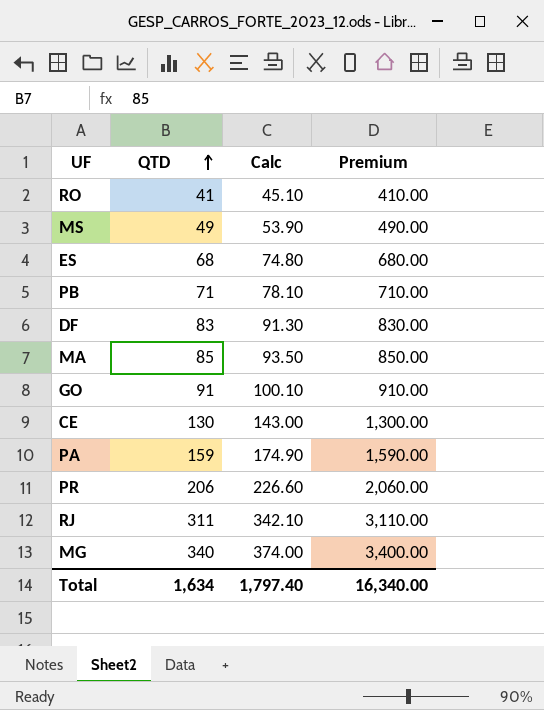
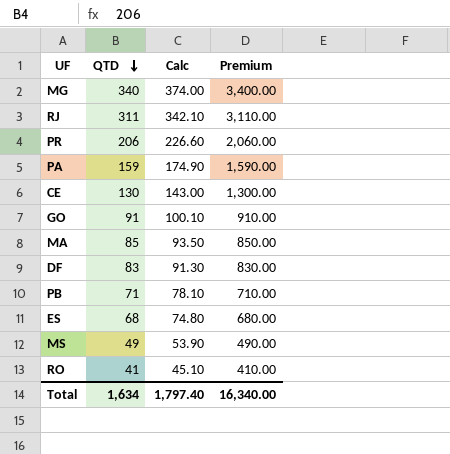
row order: QTD ascending -> QTD descending

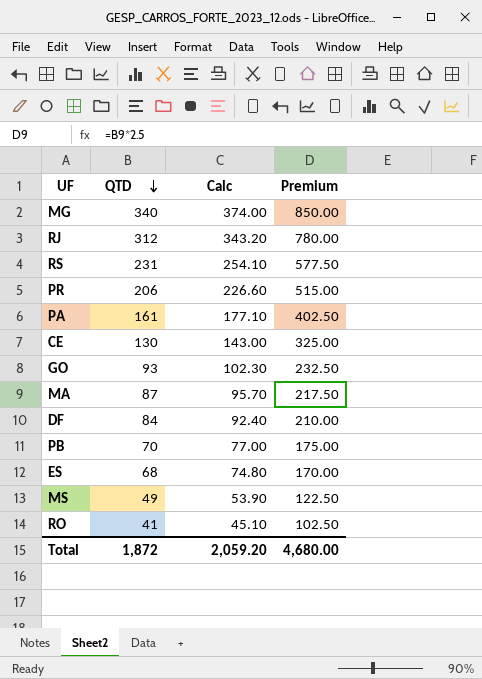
column Premium | formula: [QTD] * 10 -> [QTD] * 2.5
RJ | QTD: 311 -> 312
RJ | Calc: 342.10 -> 343.20
row RS: none -> 231 | 254.10 | 577.50
PA | QTD: 159 -> 161
PA | Calc: 174.90 -> 177.10
GO | QTD: 91 -> 93
GO | Calc: 100.10 -> 102.30
MA | QTD: 85 -> 87
MA | Calc: 93.50 -> 95.70
DF | QTD: 83 -> 84
DF | Calc: 91.30 -> 92.40
PB | QTD: 71 -> 70
PB | Calc: 78.10 -> 77.00
Total | QTD: 1,634 -> 1,872
Total | Calc: 1,797.40 -> 2,059.20
Total | Premium: 16,340.00 -> 4,680.00

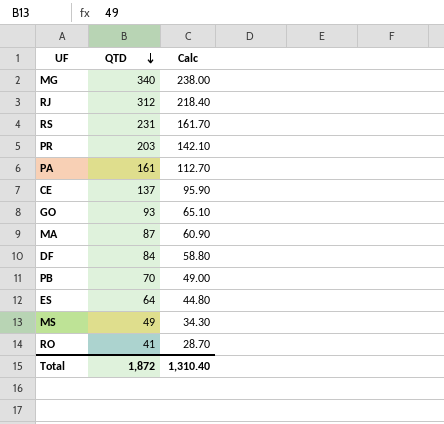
column Premium | formula: [QTD] * 2.5 -> none
column Calc | formula: [QTD] * 1.1 -> [QTD] * 0.7
PR | QTD: 206 -> 203
CE | QTD: 130 -> 137
ES | QTD: 68 -> 64
Total | Calc: 2,059.20 -> 1,310.40

